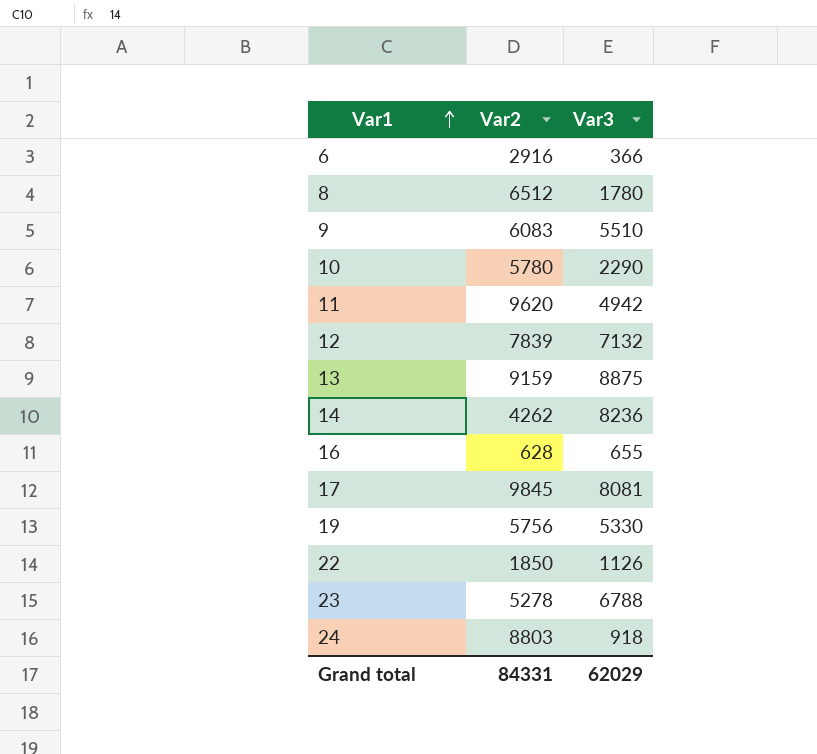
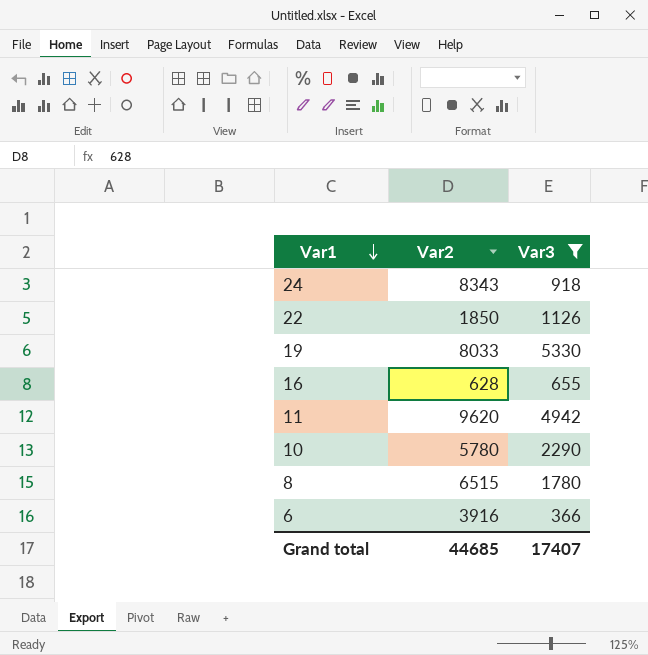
filter: none -> Var3 <= 5330
row order: Var1 ascending -> Var1 descending
24 | Var2: 8803 -> 8343
19 | Var2: 5756 -> 8033
8 | Var2: 6512 -> 6515
6 | Var2: 2916 -> 3916
Grand total | Var2: 84331 -> 44685
Grand total | Var3: 62029 -> 17407

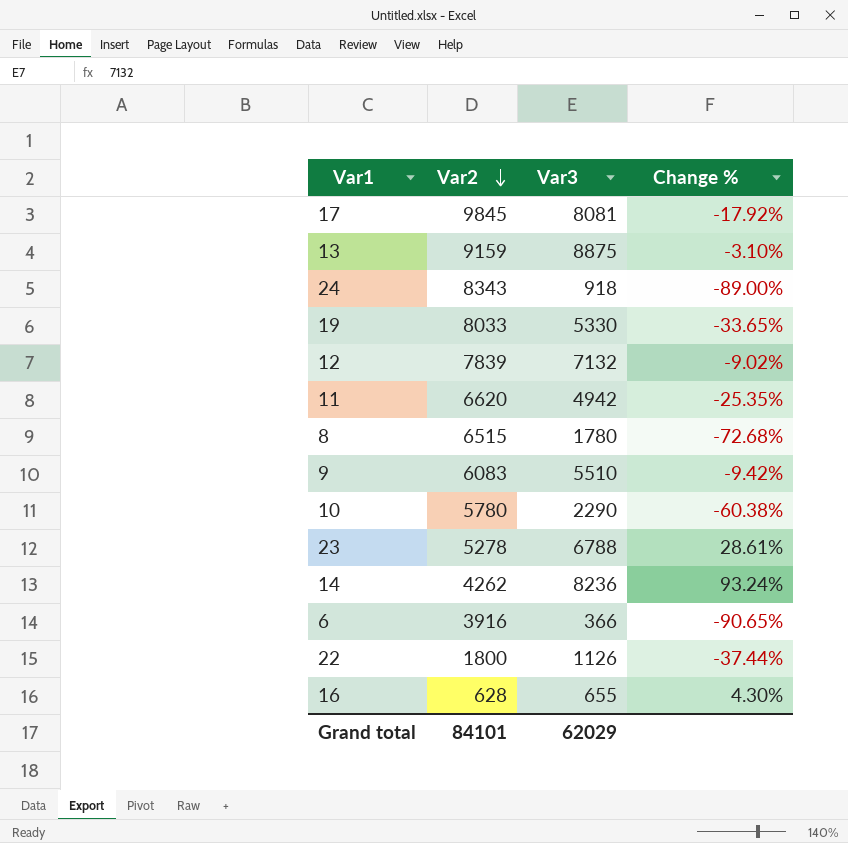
filter: Var3 <= 5330 -> none
row order: Var1 descending -> Var2 descending
column Change % | formula: none -> ([Var3] - [Var2]) / [Var2]
11 | Var2: 9620 -> 6620
22 | Var2: 1850 -> 1800
Grand total | Var2: 44685 -> 84101
Grand total | Var3: 17407 -> 62029

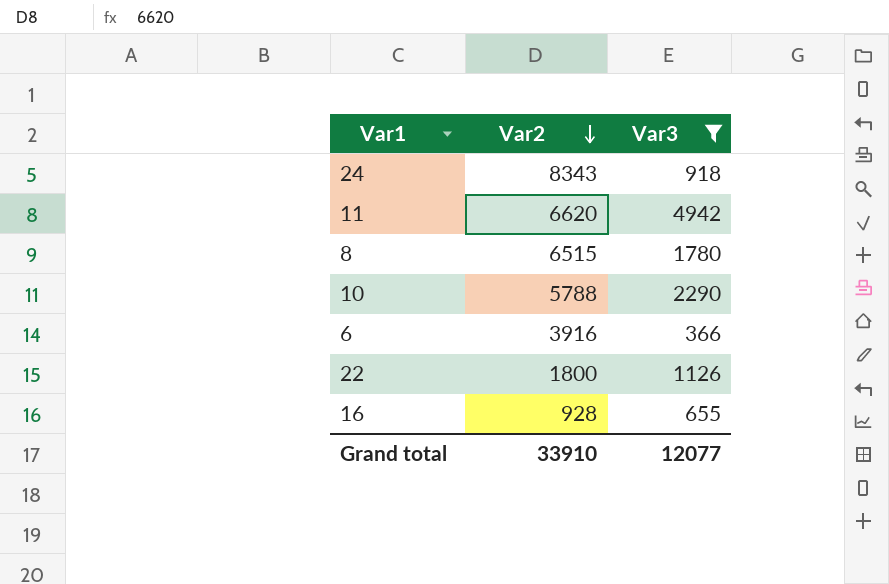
filter: none -> Var3 <= 4942
column Change % | formula: ([Var3] - [Var2]) / [Var2] -> none
10 | Var2: 5780 -> 5788
16 | Var2: 628 -> 928
Grand total | Var2: 84101 -> 33910
Grand total | Var3: 62029 -> 12077

